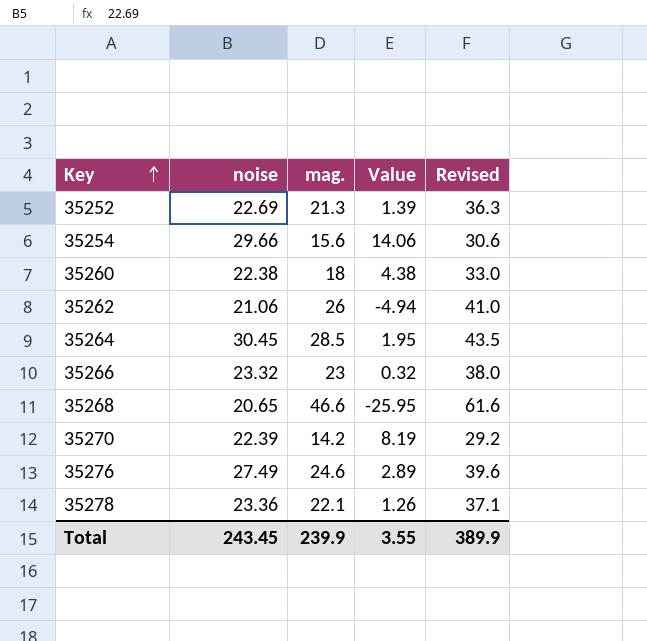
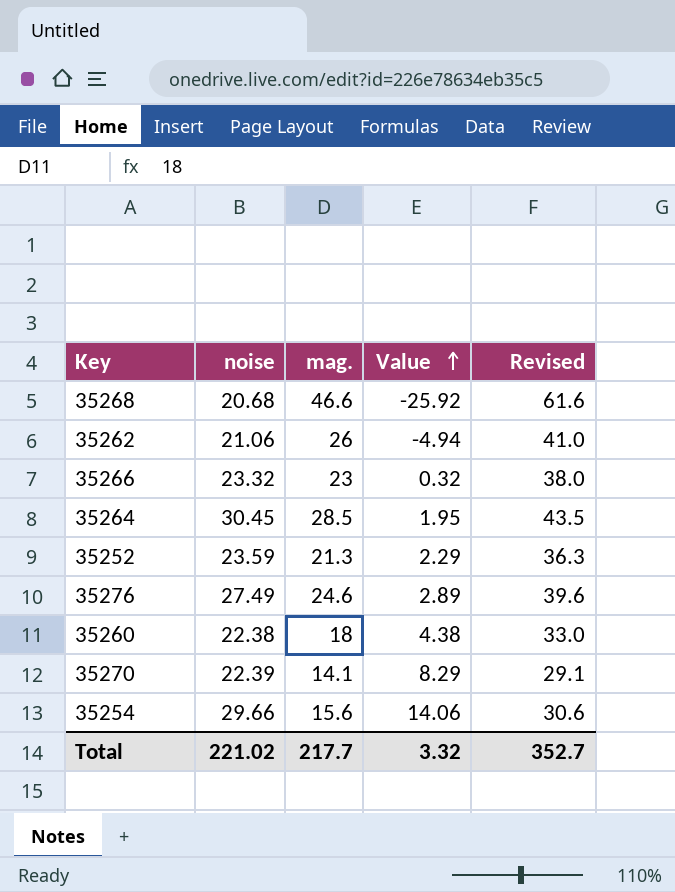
row order: Key ascending -> Value ascending
row 35278: 23.36 | 22.1 | 1.26 | 37.1 -> none
35268 | noise: 20.65 -> 20.68
35268 | Value: -25.95 -> -25.92
35252 | noise: 22.69 -> 23.59
35252 | Value: 1.39 -> 2.29
35270 | mag.: 14.2 -> 14.1
35270 | Value: 8.19 -> 8.29
35270 | Revised: 29.2 -> 29.1
Total | noise: 243.45 -> 221.02
Total | mag.: 239.9 -> 217.7
Total | Value: 3.55 -> 3.32
Total | Revised: 389.9 -> 352.7

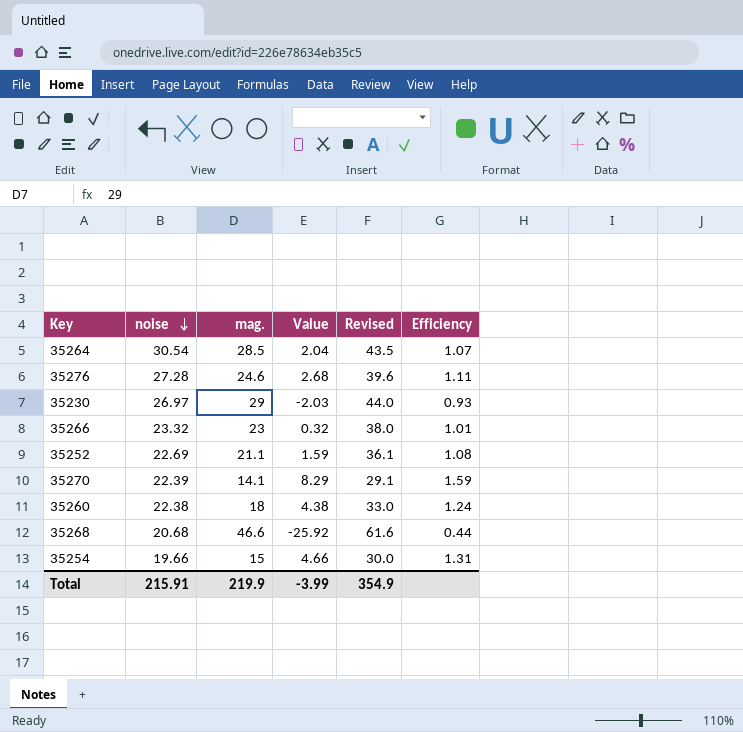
row order: Value ascending -> noise descending
column Efficiency | formula: none -> [noise] / [mag.]
row 35262: 21.06 | 26 | -4.94 | 41.0 -> none
35264 | noise: 30.45 -> 30.54
35264 | Value: 1.95 -> 2.04
35276 | noise: 27.49 -> 27.28
35276 | Value: 2.89 -> 2.68
row 35230: none -> 26.97 | 29 | -2.03 | 44.0 | 0.93
35252 | noise: 23.59 -> 22.69
35252 | mag.: 21.3 -> 21.1
35252 | Value: 2.29 -> 1.59
35252 | Revised: 36.3 -> 36.1
35254 | noise: 29.66 -> 19.66
35254 | mag.: 15.6 -> 15
35254 | Value: 14.06 -> 4.66
35254 | Revised: 30.6 -> 30.0
Total | noise: 221.02 -> 215.91
Total | mag.: 217.7 -> 219.9
Total | Value: 3.32 -> -3.99
Total | Revised: 352.7 -> 354.9

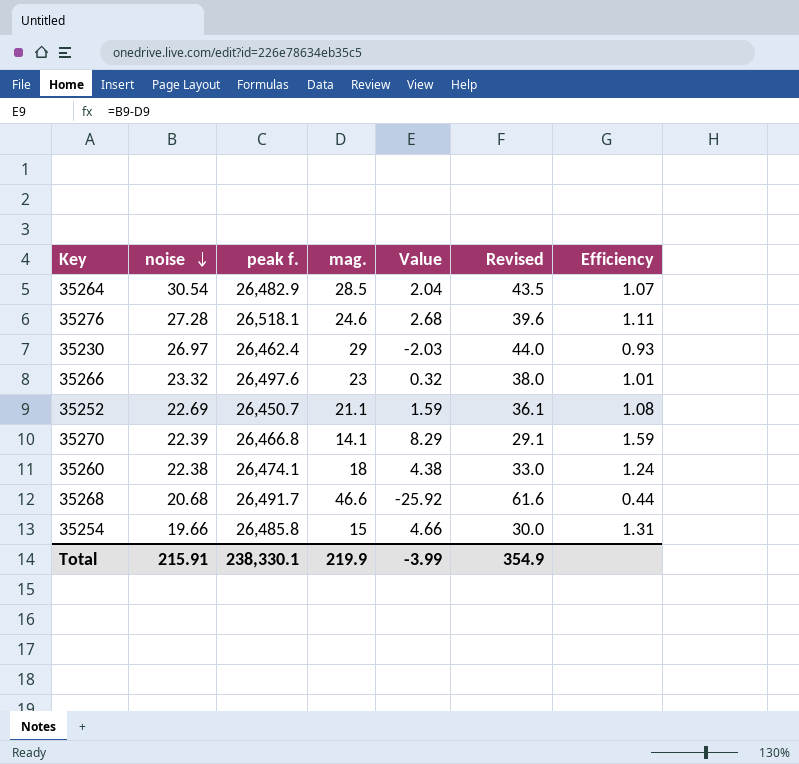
column peak f. | position: none -> 3

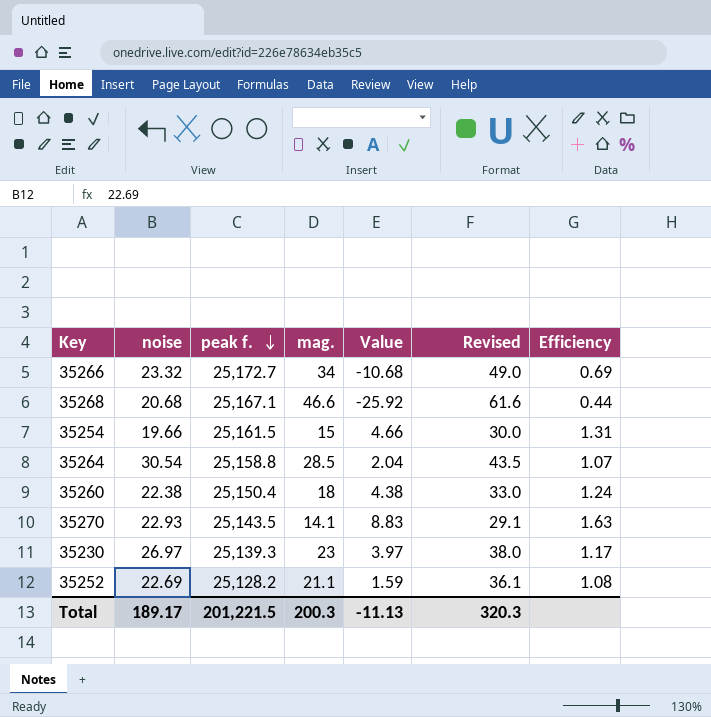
row order: noise descending -> peak f. descending
row 35276: 27.28 | 26,518.1 | 24.6 | 2.68 | 39.6 | 1.11 -> none
35266 | peak f.: 26,497.6 -> 25,172.7
35266 | mag.: 23 -> 34
35266 | Value: 0.32 -> -10.68
35266 | Revised: 38.0 -> 49.0
35266 | Efficiency: 1.01 -> 0.69
35268 | peak f.: 26,491.7 -> 25,167.1
35254 | peak f.: 26,485.8 -> 25,161.5
35264 | peak f.: 26,482.9 -> 25,158.8
35260 | peak f.: 26,474.1 -> 25,150.4
35270 | noise: 22.39 -> 22.93
35270 | peak f.: 26,466.8 -> 25,143.5
35270 | Value: 8.29 -> 8.83
35270 | Efficiency: 1.59 -> 1.63
35230 | peak f.: 26,462.4 -> 25,139.3
35230 | mag.: 29 -> 23
35230 | Value: -2.03 -> 3.97
35230 | Revised: 44.0 -> 38.0
35230 | Efficiency: 0.93 -> 1.17
35252 | peak f.: 26,450.7 -> 25,128.2
Total | noise: 215.91 -> 189.17
Total | peak f.: 238,330.1 -> 201,221.5
Total | mag.: 219.9 -> 200.3
Total | Value: -3.99 -> -11.13
Total | Revised: 354.9 -> 320.3

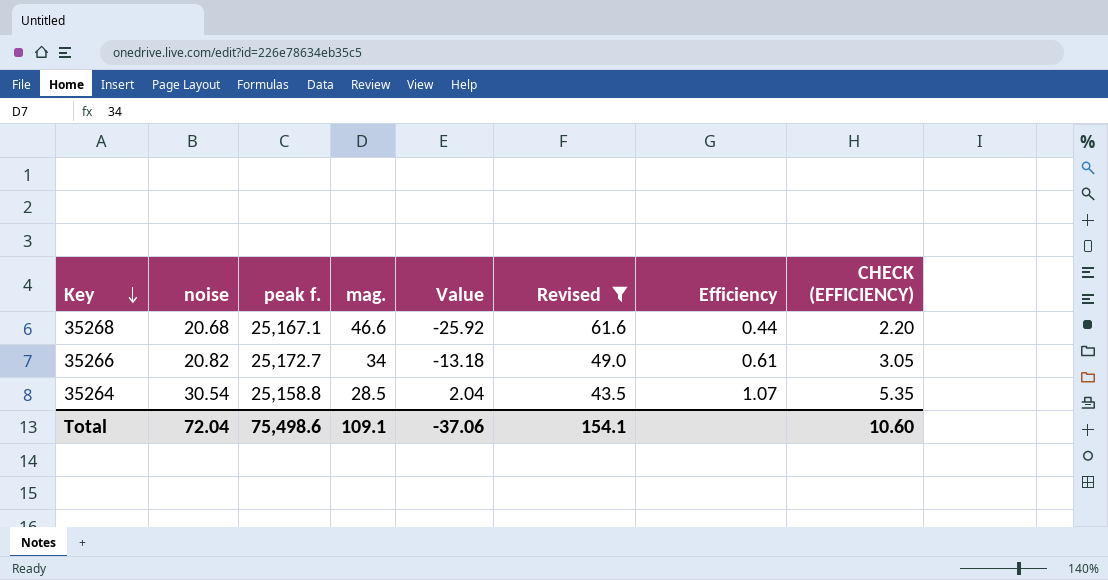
filter: none -> Revised >= 43.5
row order: peak f. descending -> Key descending
column CHECK (EFFICIENCY) | formula: none -> [Efficiency] * 5
35266 | noise: 23.32 -> 20.82
35266 | Value: -10.68 -> -13.18
35266 | Efficiency: 0.69 -> 0.61
Total | noise: 189.17 -> 72.04
Total | peak f.: 201,221.5 -> 75,498.6
Total | mag.: 200.3 -> 109.1
Total | Value: -11.13 -> -37.06
Total | Revised: 320.3 -> 154.1

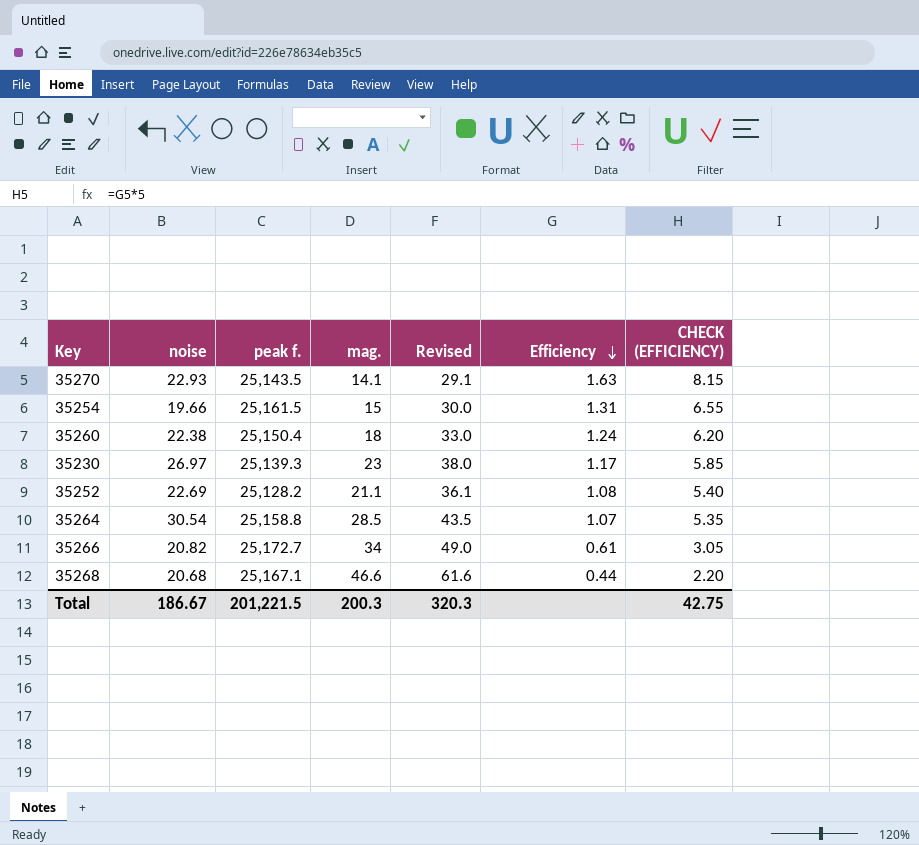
filter: Revised >= 43.5 -> none
row order: Key descending -> Efficiency descending
column Value | formula: [noise] - [mag.] -> none
Total | noise: 72.04 -> 186.67
Total | peak f.: 75,498.6 -> 201,221.5
Total | mag.: 109.1 -> 200.3
Total | Revised: 154.1 -> 320.3
Total | CHECK (EFFICIENCY): 10.60 -> 42.75

